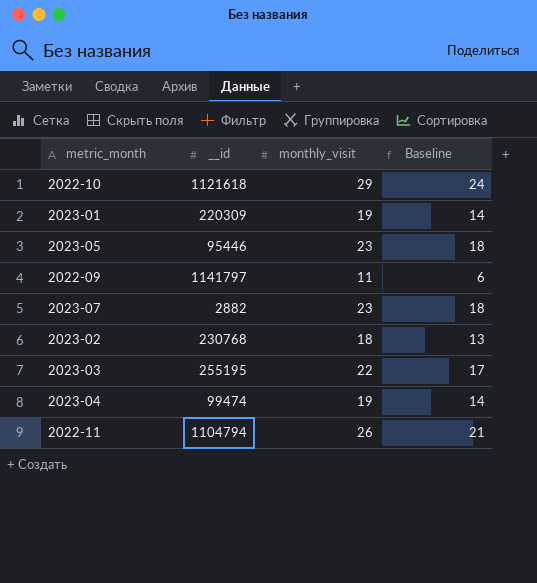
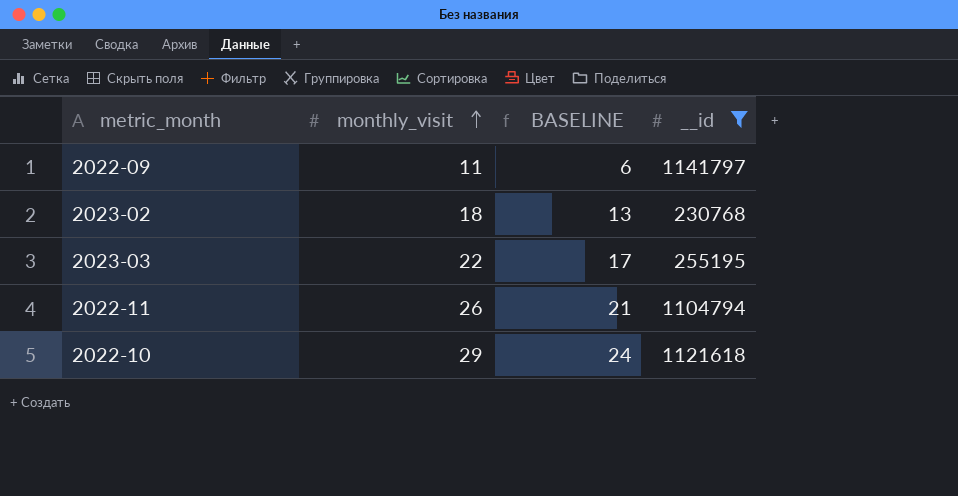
filter: none -> __id >= 230768
row order: none -> monthly_visit ascending
column name: Baseline -> BASELINE
column __id | position: 2 -> 4

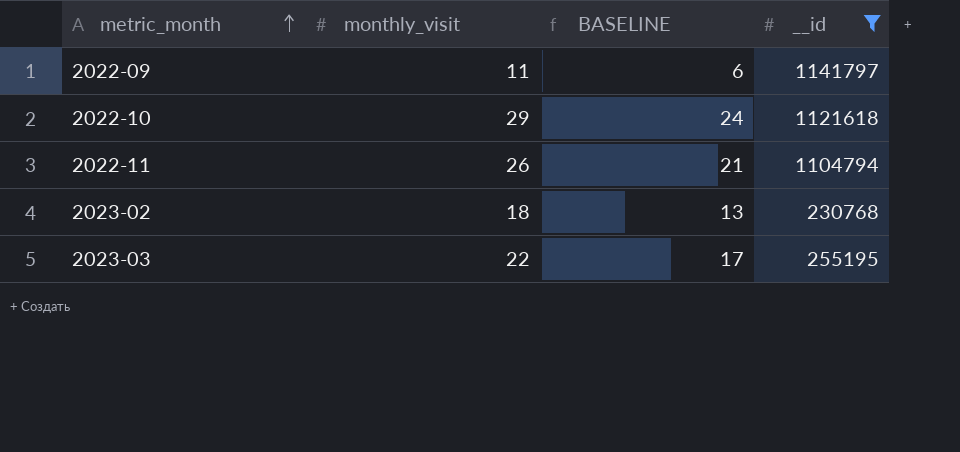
row order: monthly_visit ascending -> metric_month ascending

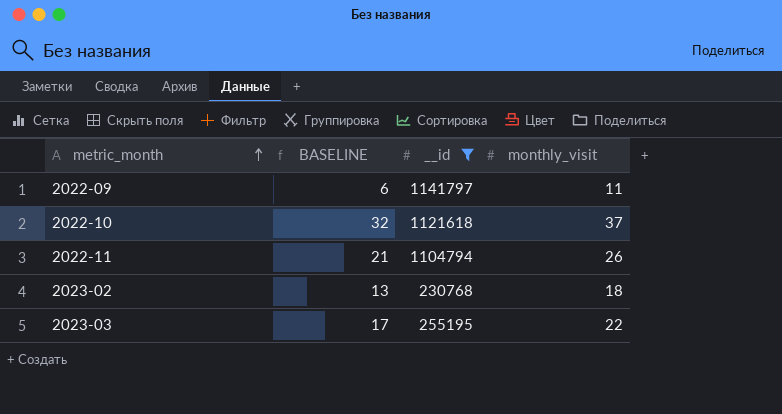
column monthly_visit | position: 2 -> 4
2022-10 | BASELINE: 24 -> 32
2022-10 | monthly_visit: 29 -> 37

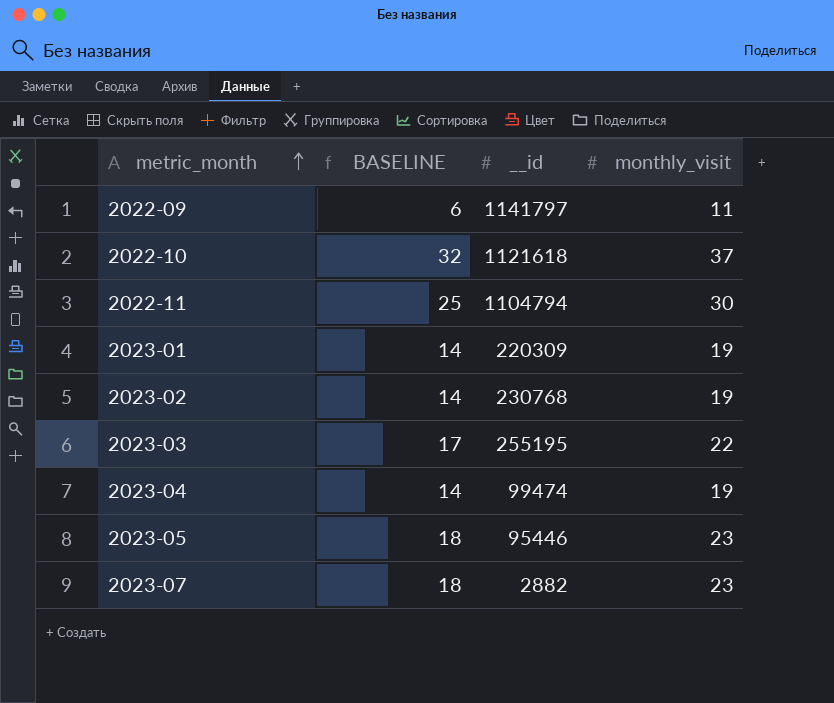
filter: __id >= 230768 -> none
2022-11 | BASELINE: 21 -> 25
2022-11 | monthly_visit: 26 -> 30
2023-02 | BASELINE: 13 -> 14
2023-02 | monthly_visit: 18 -> 19

